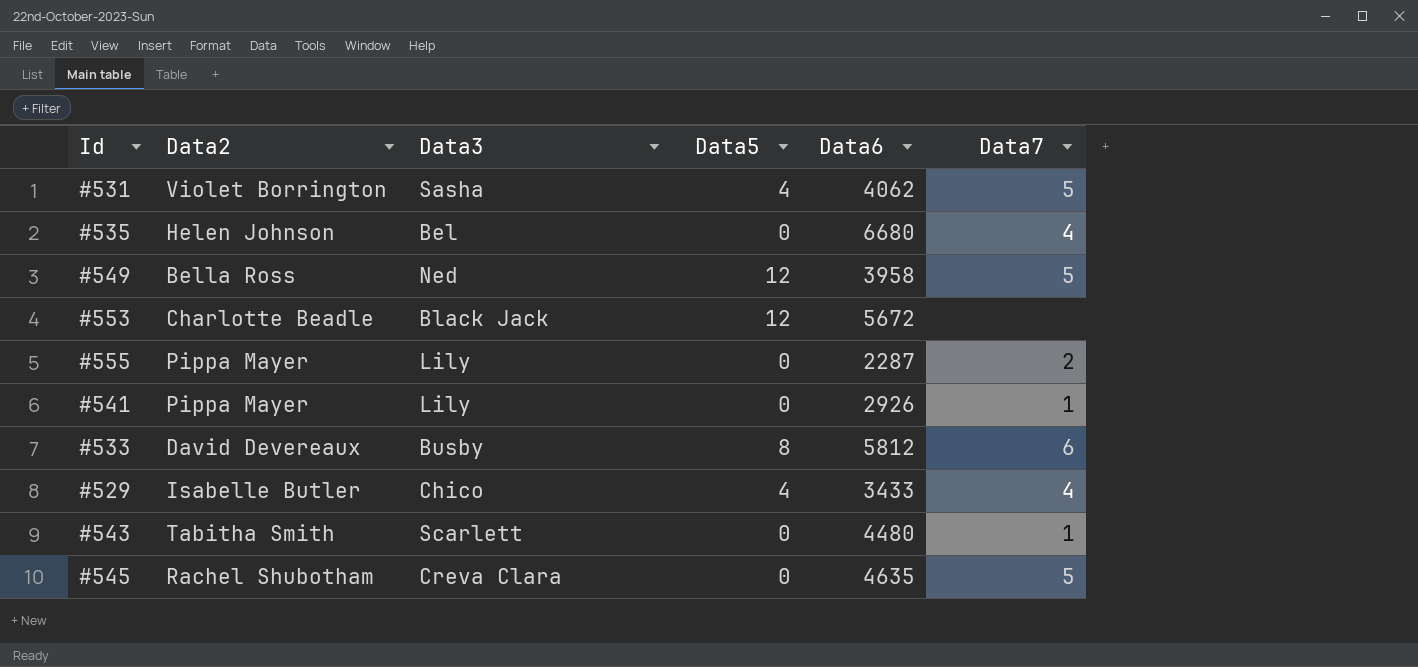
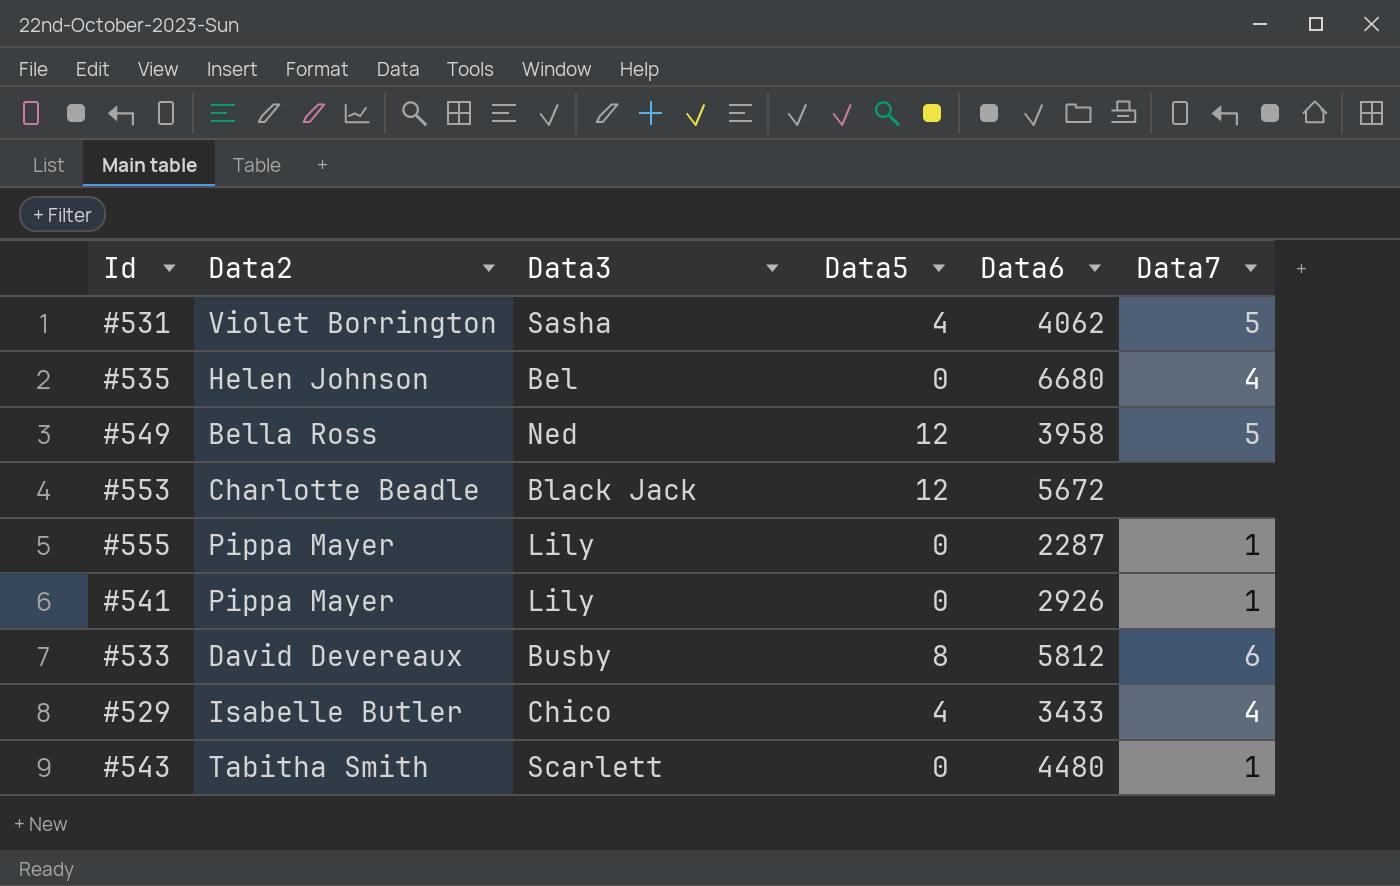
row #545: Rachel Shubotham | Creva Clara | 0 | 4635 | 5 -> none
#555 | Data7: 2 -> 1

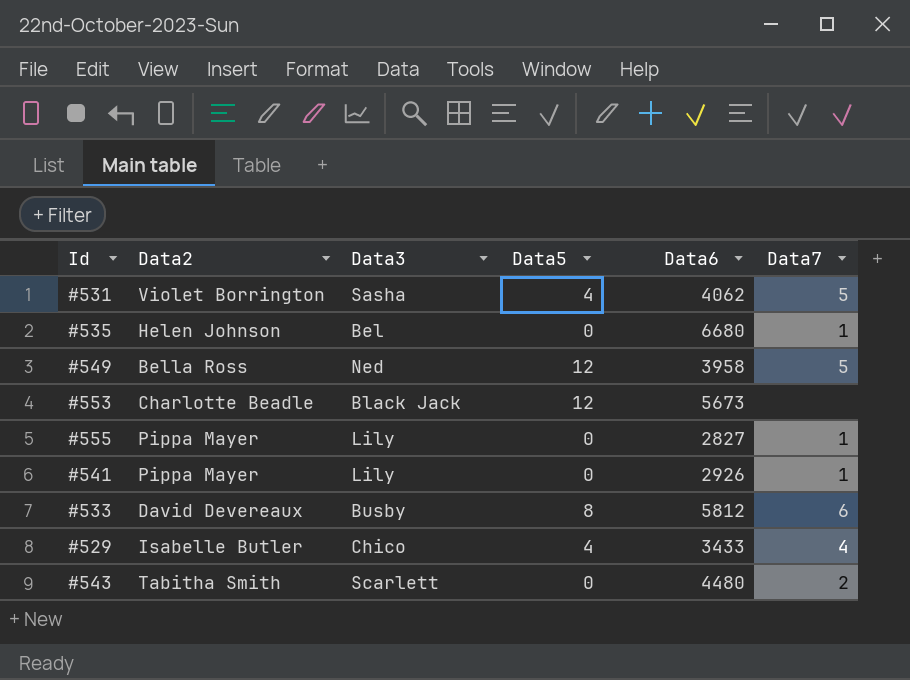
#535 | Data7: 4 -> 1
#553 | Data6: 5672 -> 5673
#555 | Data6: 2287 -> 2827
#543 | Data7: 1 -> 2

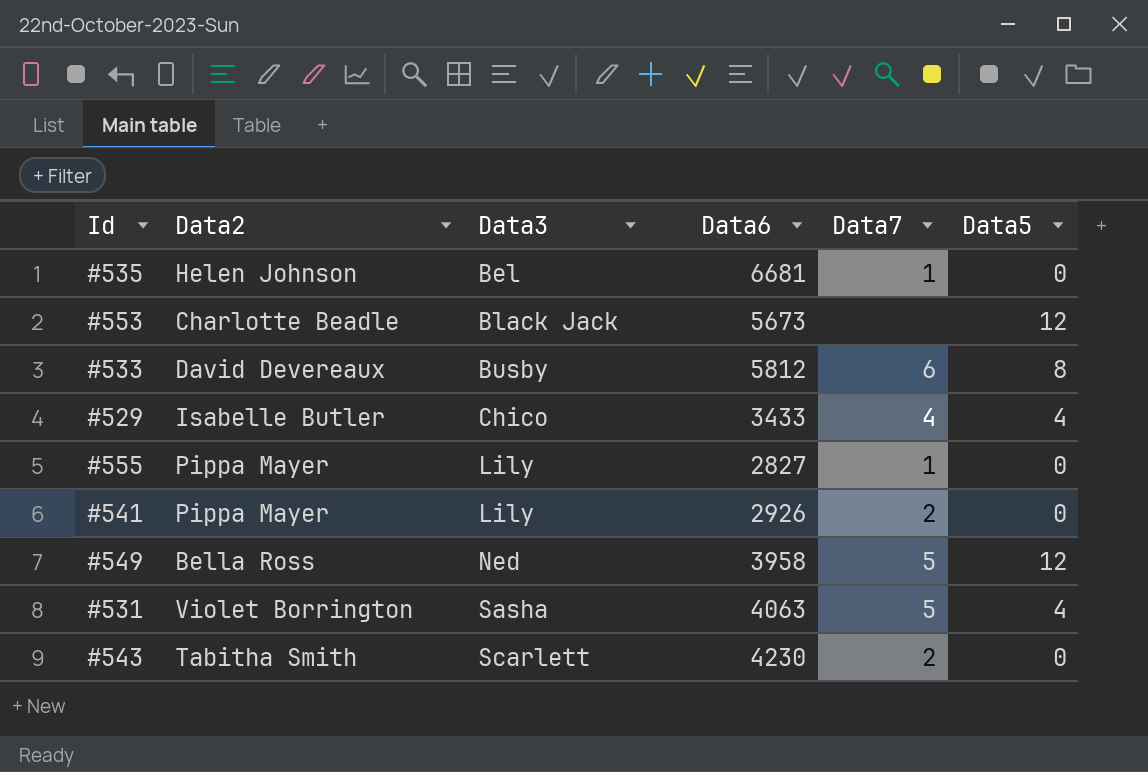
row order: none -> Data3 ascending
column Data5 | position: 4 -> 6
#535 | Data6: 6680 -> 6681
#541 | Data7: 1 -> 2
#531 | Data6: 4062 -> 4063
#543 | Data6: 4480 -> 4230

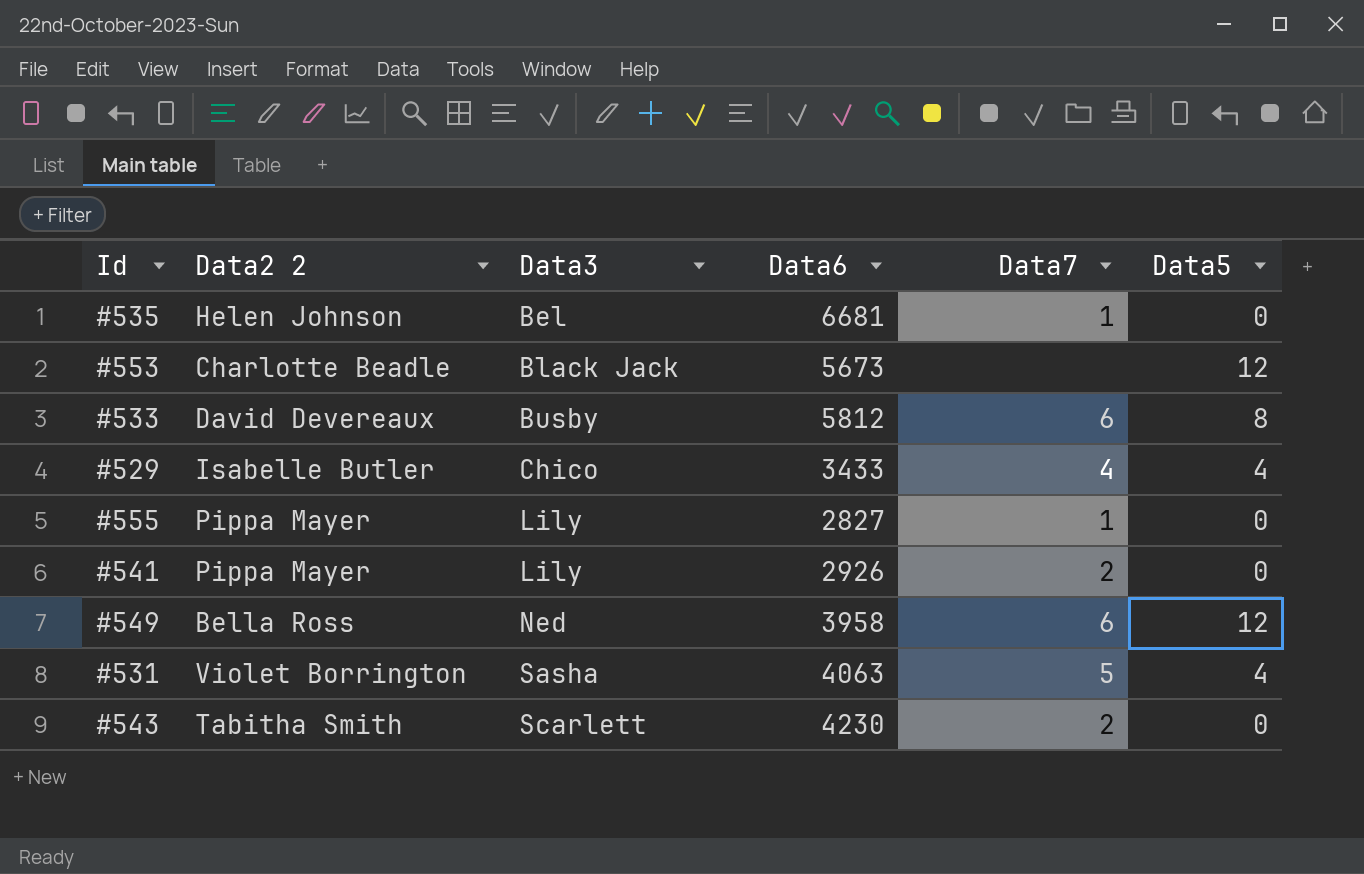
column name: Data2 -> Data2 2
#549 | Data7: 5 -> 6

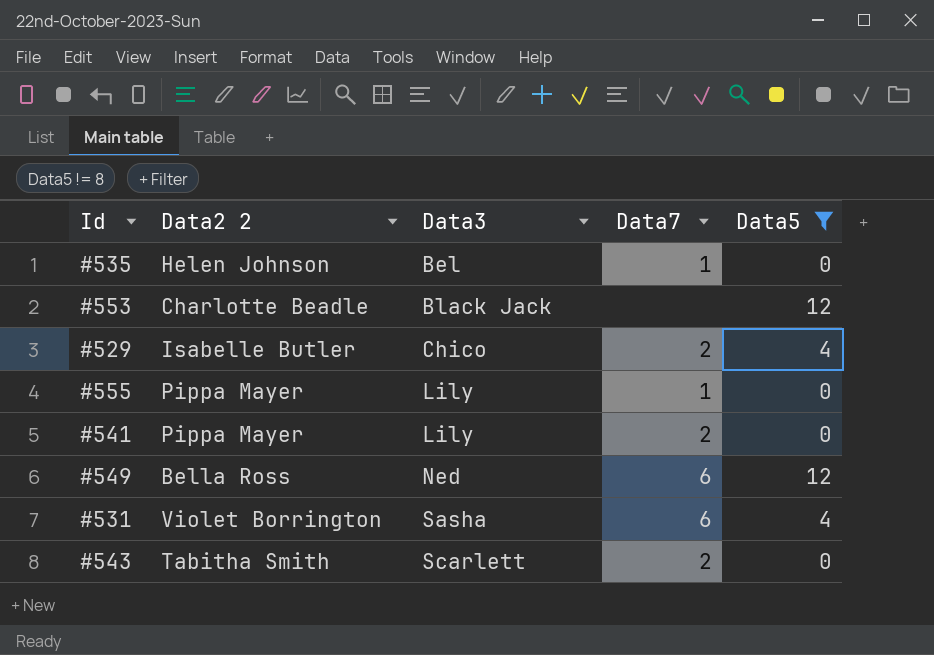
filter: none -> Data5 != 8
column Data6 | position: 4 -> none
#529 | Data7: 4 -> 2
#531 | Data7: 5 -> 6

